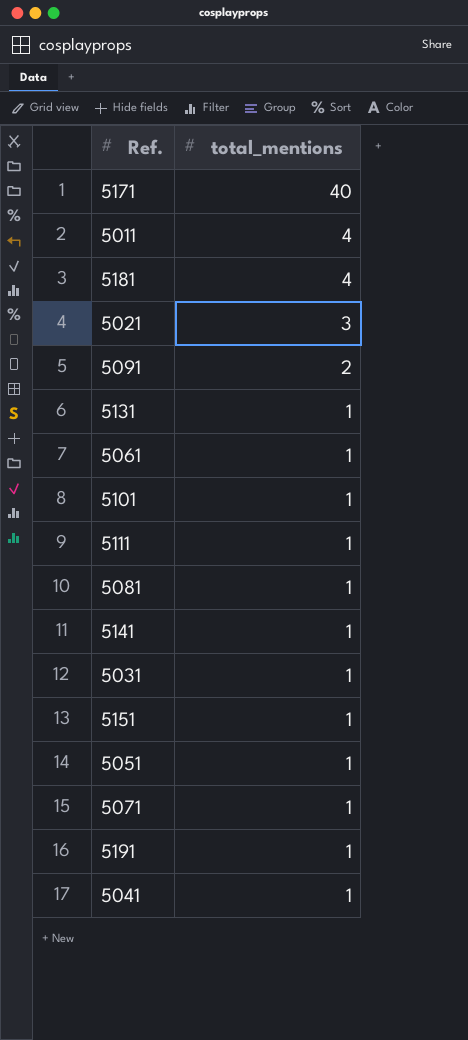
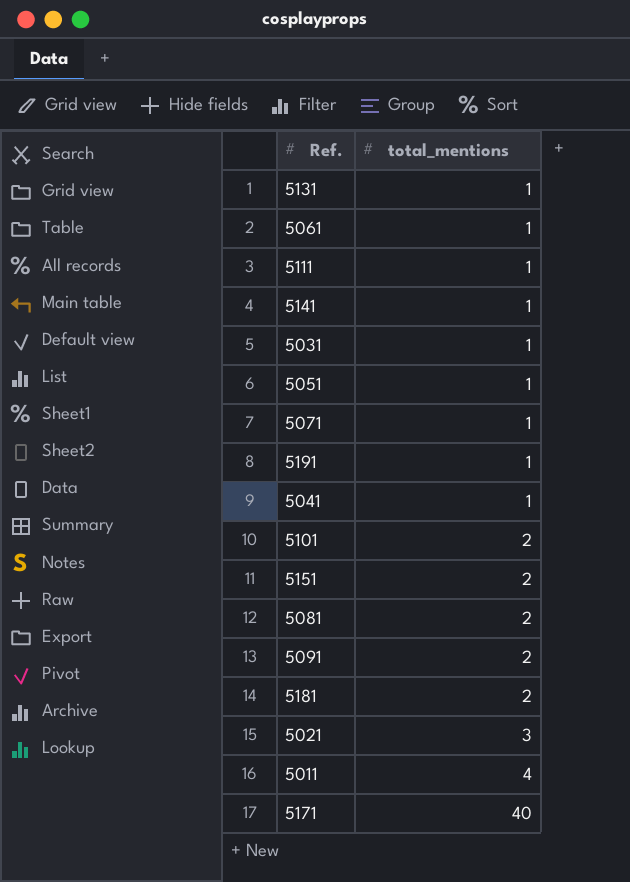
row order: total_mentions descending -> total_mentions ascending
5101 | total_mentions: 1 -> 2
5151 | total_mentions: 1 -> 2
5081 | total_mentions: 1 -> 2
5181 | total_mentions: 4 -> 2

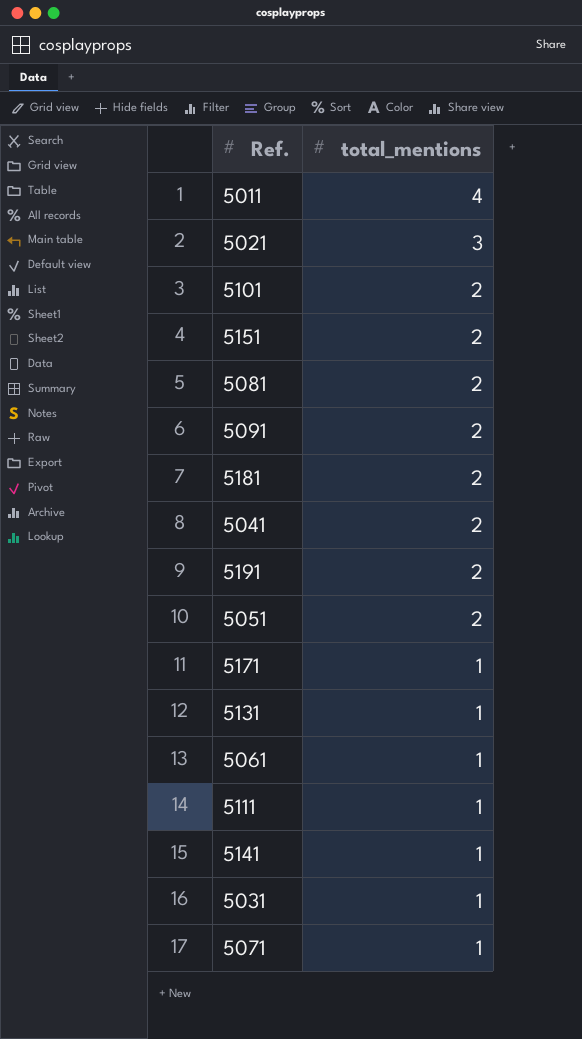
row order: total_mentions ascending -> total_mentions descending
5041 | total_mentions: 1 -> 2
5191 | total_mentions: 1 -> 2
5051 | total_mentions: 1 -> 2
5171 | total_mentions: 40 -> 1

